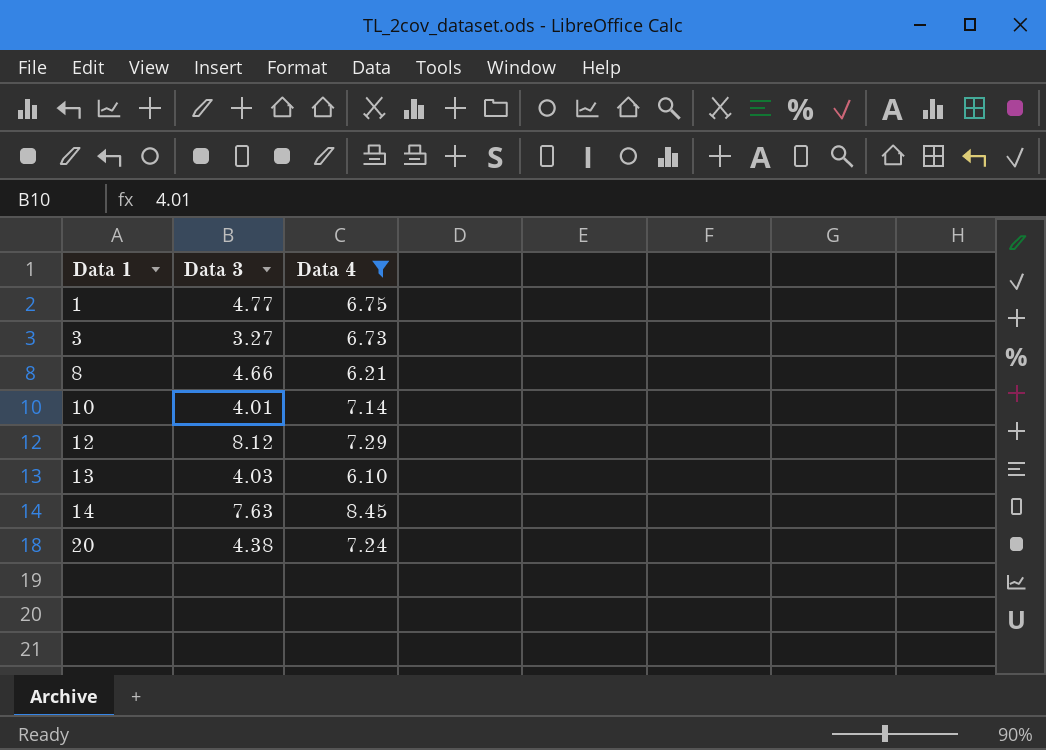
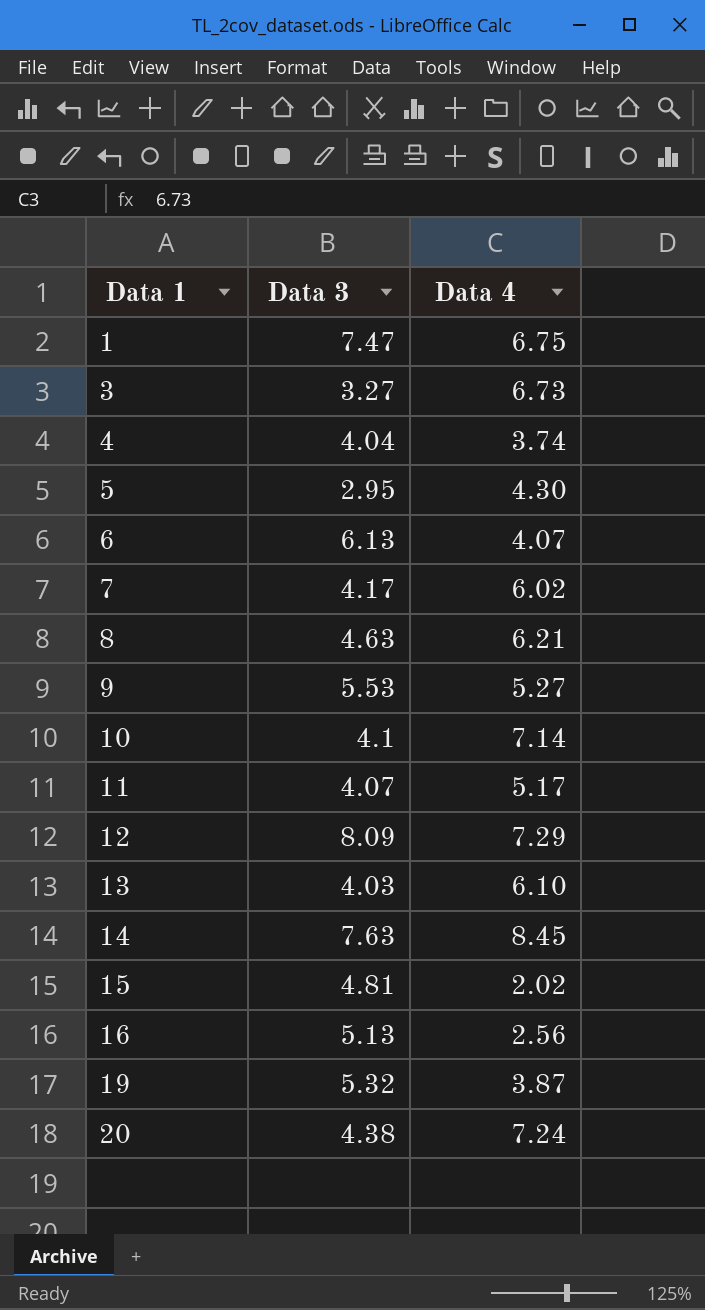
filter: Data 4 >= 6.10 -> none
1 | Data 3: 4.77 -> 7.47
8 | Data 3: 4.66 -> 4.63
10 | Data 3: 4.01 -> 4.1
12 | Data 3: 8.12 -> 8.09

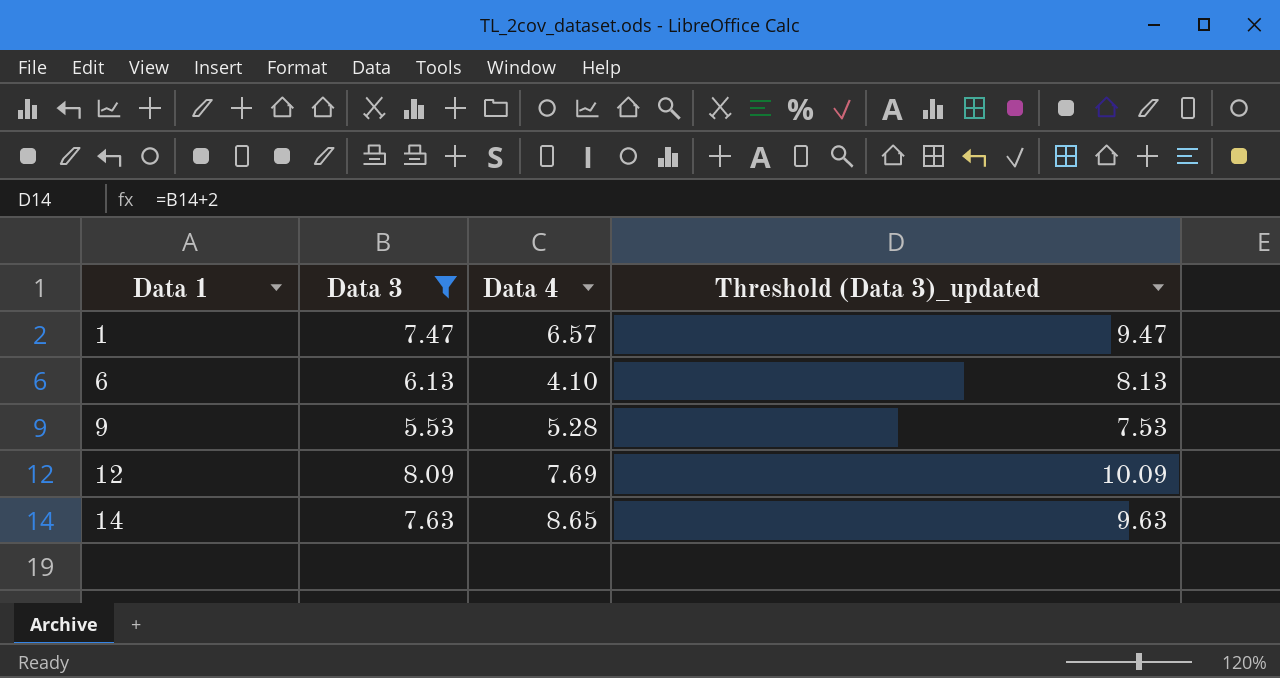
filter: none -> Data 3 >= 5.53
column Threshold (Data 3)_updated | formula: none -> [Data 3] + 2
1 | Data 4: 6.75 -> 6.57
6 | Data 4: 4.07 -> 4.10
9 | Data 4: 5.27 -> 5.28
12 | Data 4: 7.29 -> 7.69
14 | Data 4: 8.45 -> 8.65

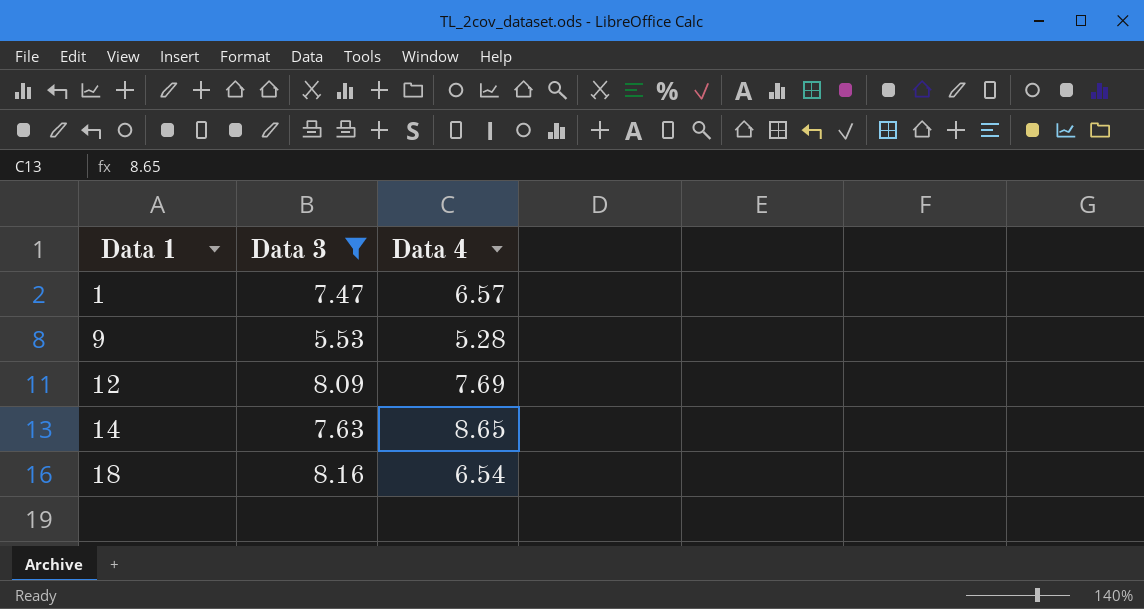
column Threshold (Data 3)_updated | formula: [Data 3] + 2 -> none
row 6: 6.13 | 4.10 | 8.13 -> none
row 18: none -> 8.16 | 6.54

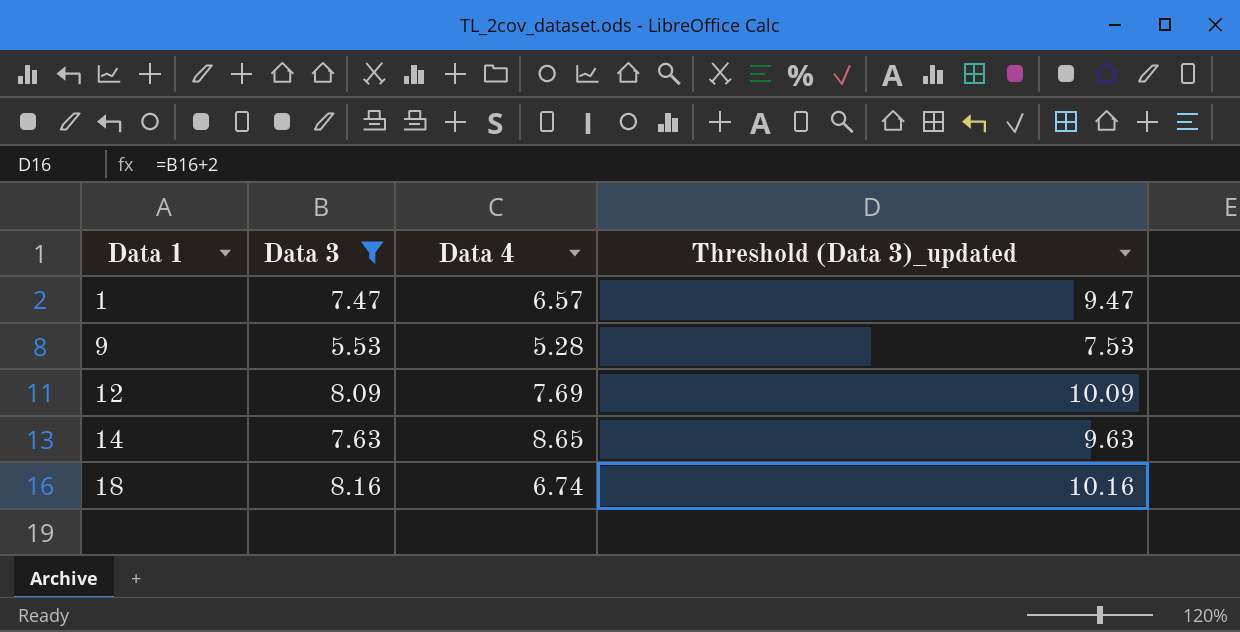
column Threshold (Data 3)_updated | formula: none -> [Data 3] + 2
18 | Data 4: 6.54 -> 6.74

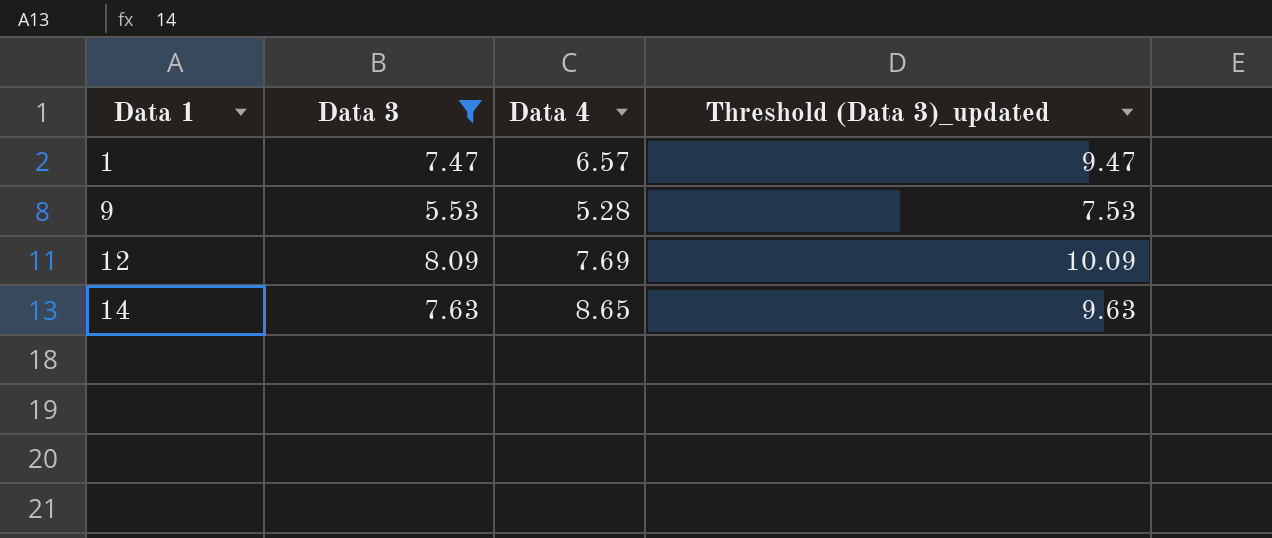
row 18: 8.16 | 6.74 | 10.16 -> none

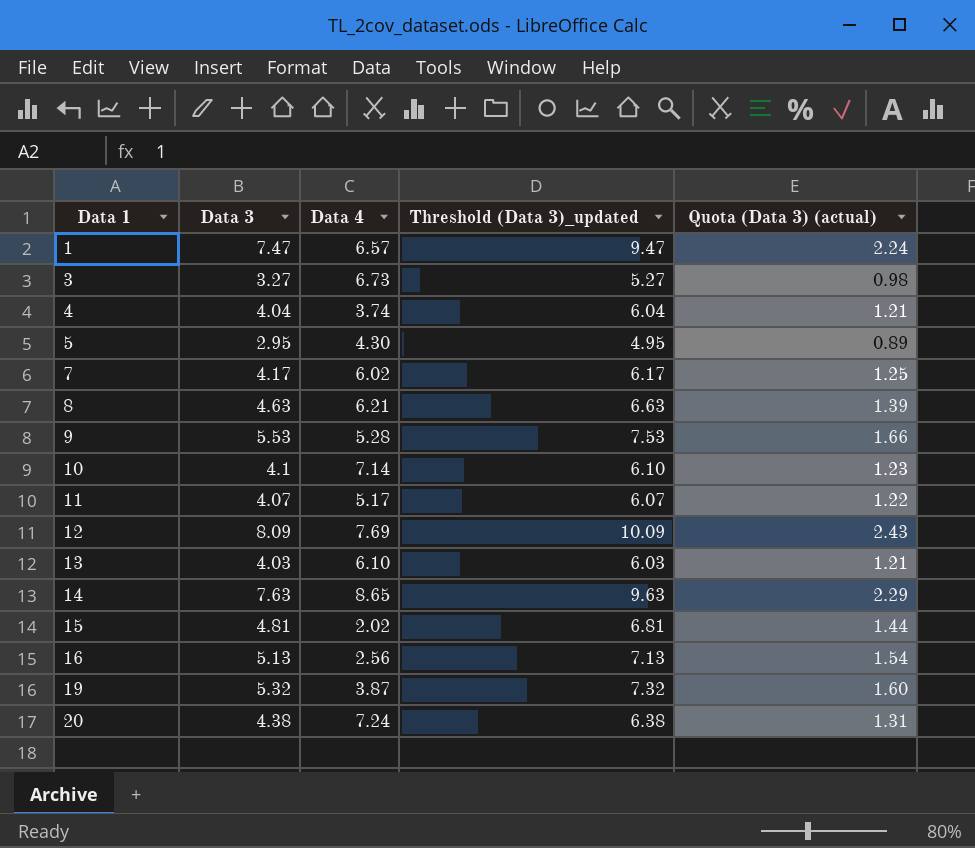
filter: Data 3 >= 5.53 -> none
column Quota (Data 3) (actual) | formula: none -> [Data 3] * 0.3

